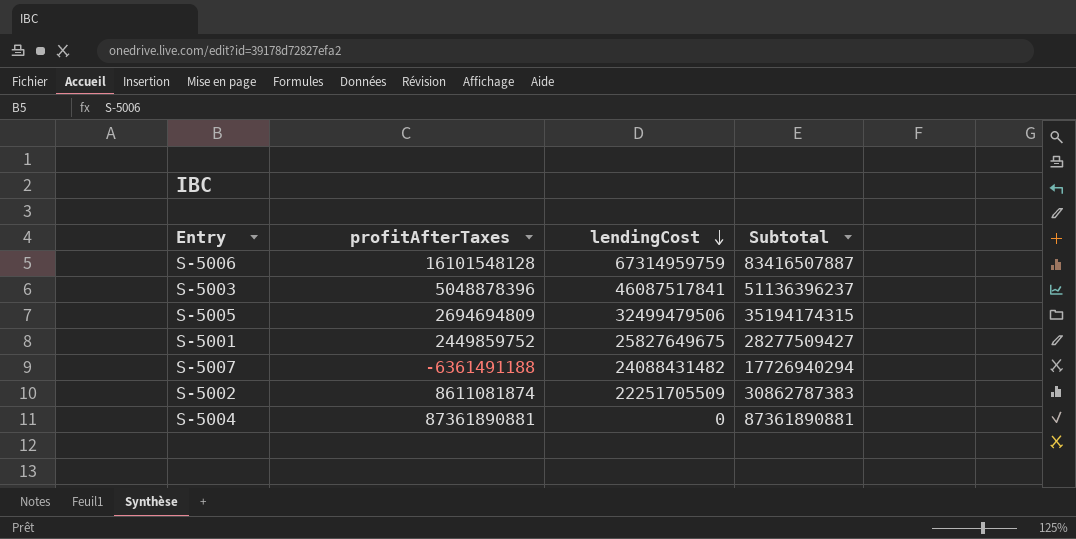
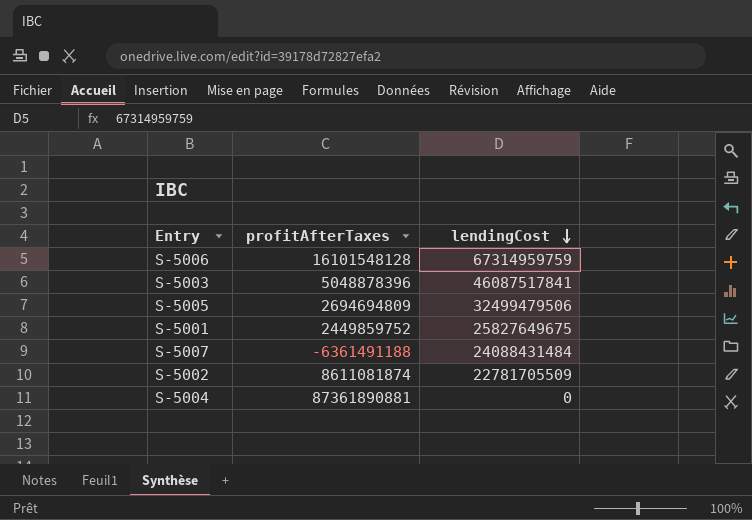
column Subtotal | formula: [profitAfterTaxes] + [lendingCost] -> none
S-5007 | lendingCost: 24088431482 -> 24088431484
S-5002 | lendingCost: 22251705509 -> 22781705509

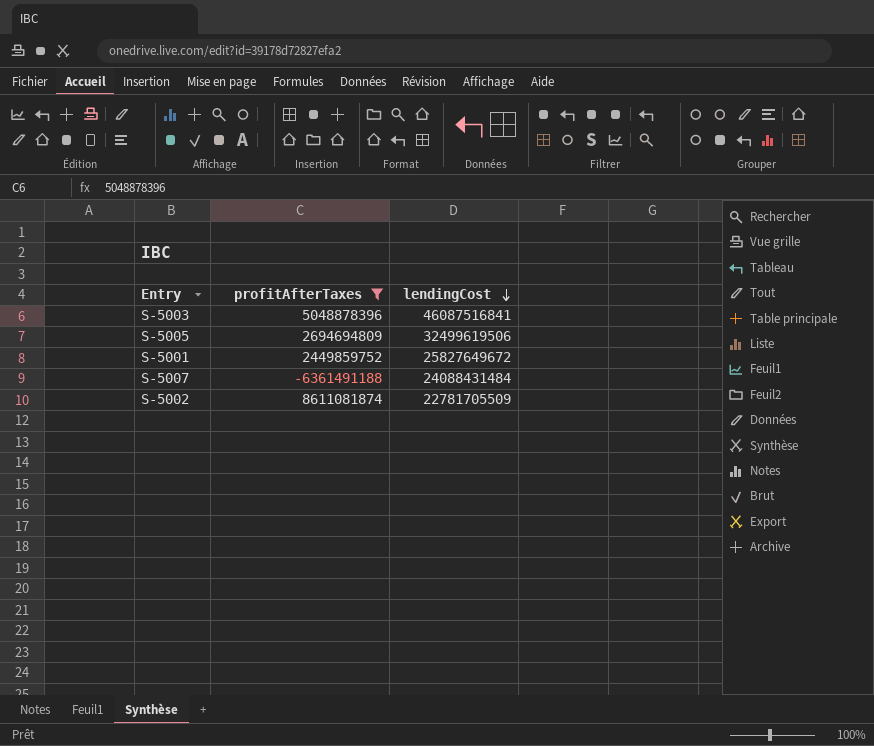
filter: none -> profitAfterTaxes <= 8611081874
S-5003 | lendingCost: 46087517841 -> 46087516841
S-5005 | lendingCost: 32499479506 -> 32499619506
S-5001 | lendingCost: 25827649675 -> 25827649672

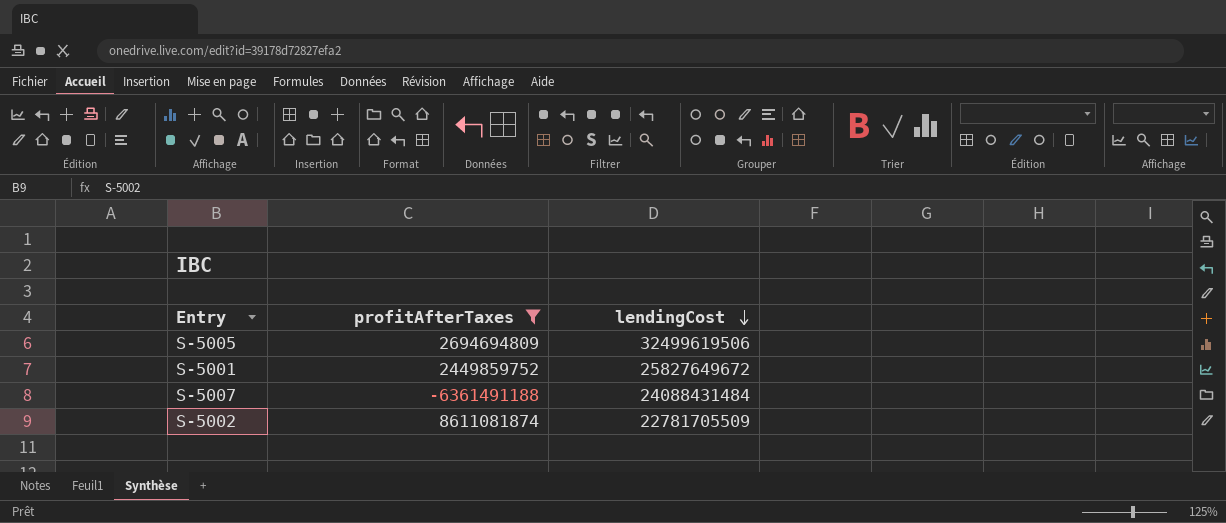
row S-5003: 5048878396 | 46087516841 -> none

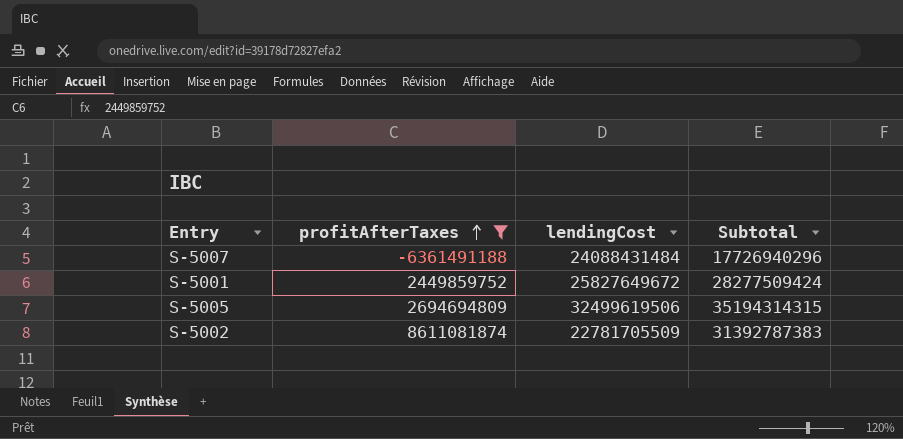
row order: lendingCost descending -> profitAfterTaxes ascending
column Subtotal | formula: none -> [profitAfterTaxes] + [lendingCost]

